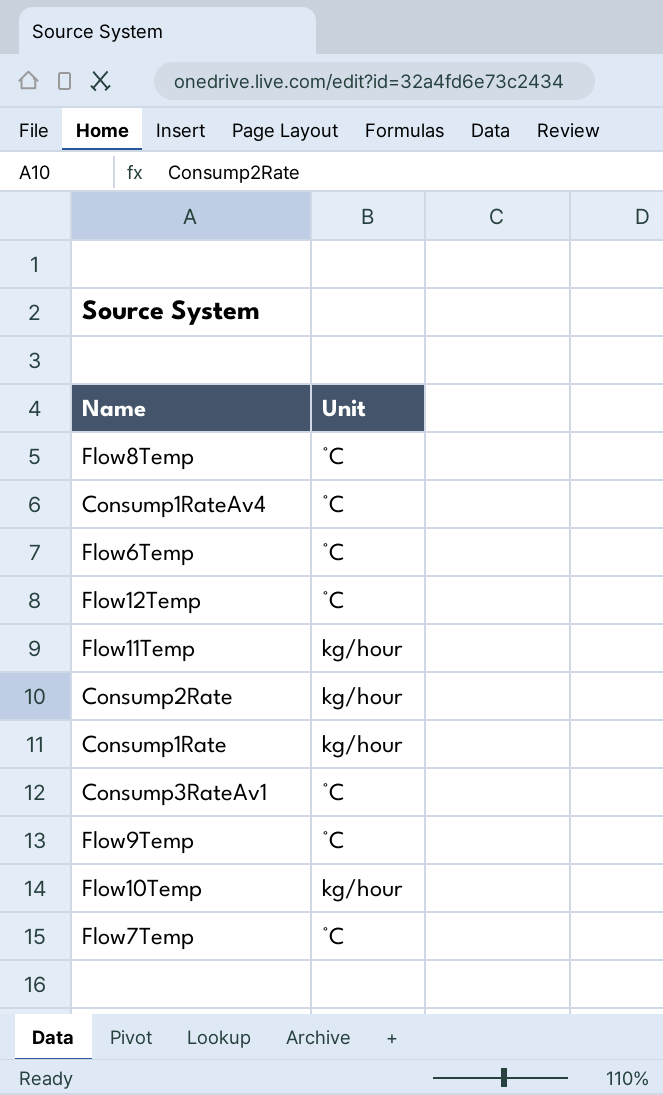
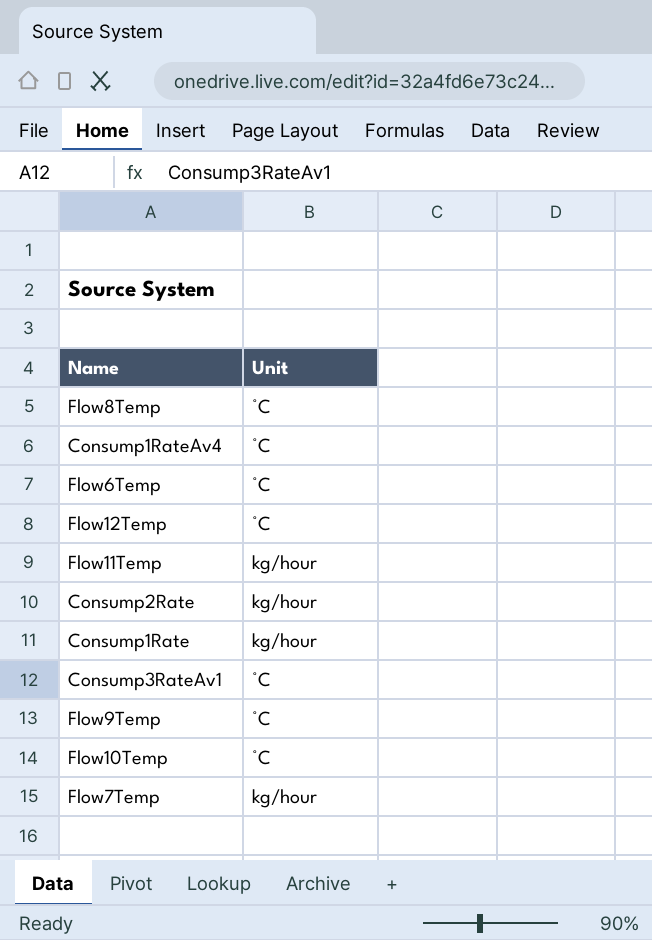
Flow10Temp | Unit: kg/hour -> °C
Flow7Temp | Unit: °C -> kg/hour

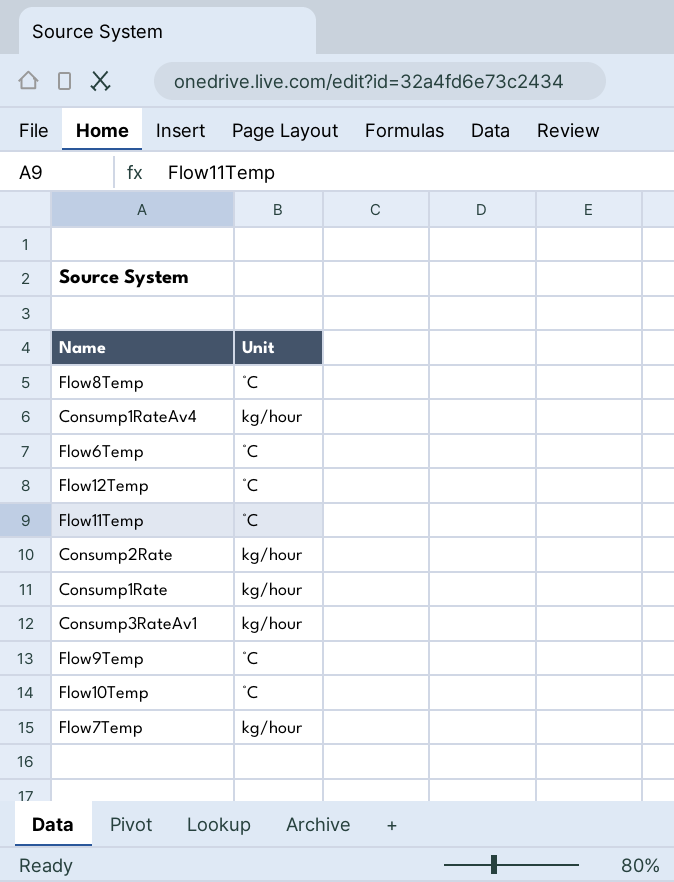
Consump1RateAv4 | Unit: °C -> kg/hour
Flow11Temp | Unit: kg/hour -> °C
Consump3RateAv1 | Unit: °C -> kg/hour

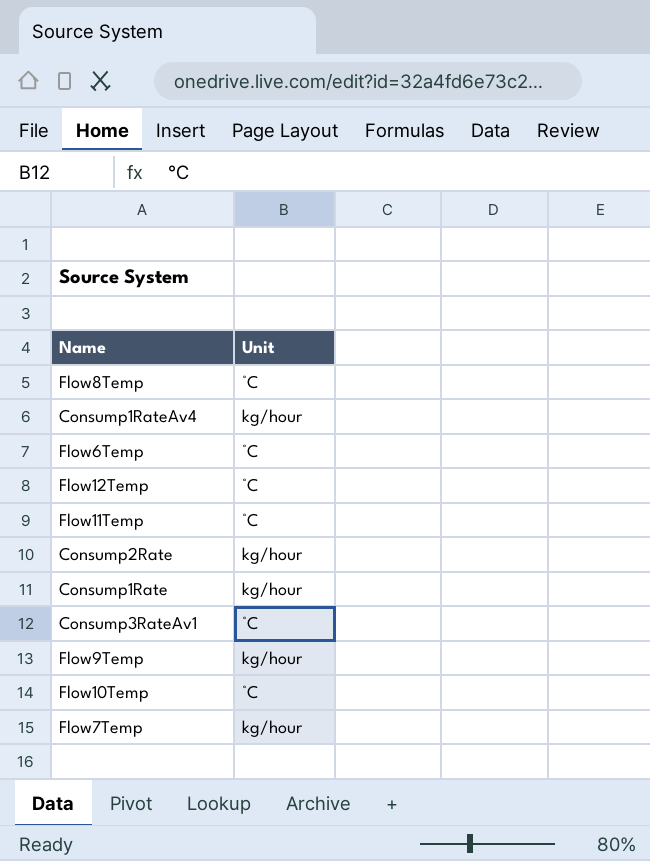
Consump3RateAv1 | Unit: kg/hour -> °C
Flow9Temp | Unit: °C -> kg/hour

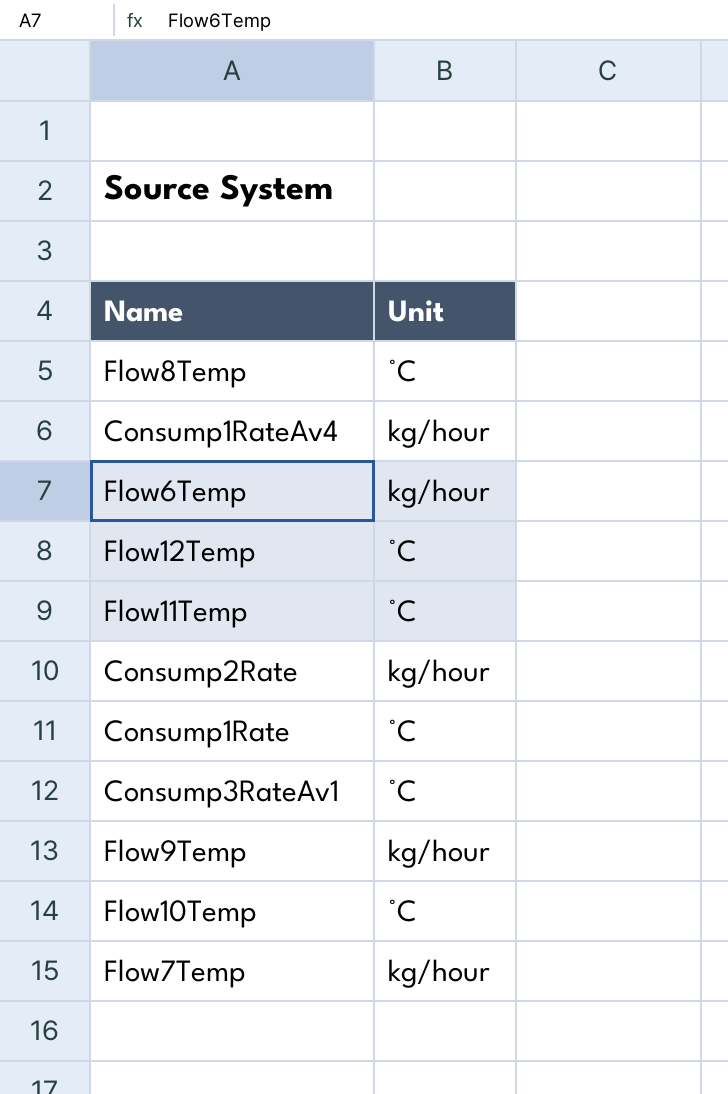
Flow6Temp | Unit: °C -> kg/hour
Consump1Rate | Unit: kg/hour -> °C

